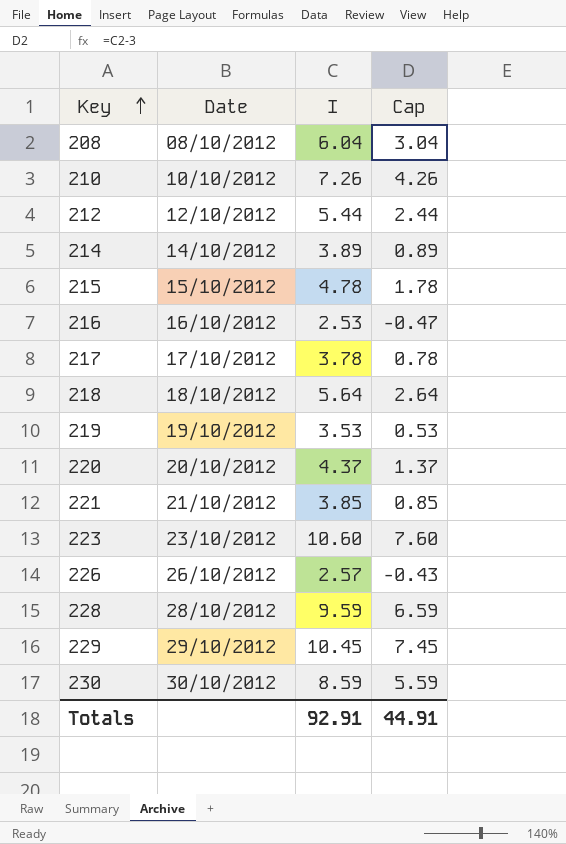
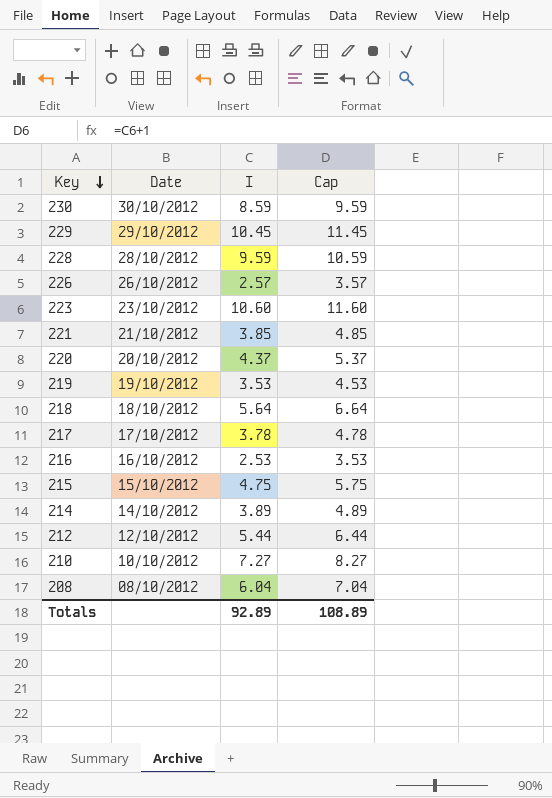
row order: Key ascending -> Key descending
column Cap | formula: [I] - 3 -> [I] + 1
215 | I: 4.78 -> 4.75
210 | I: 7.26 -> 7.27
Totals | I: 92.91 -> 92.89
Totals | Cap: 44.91 -> 108.89

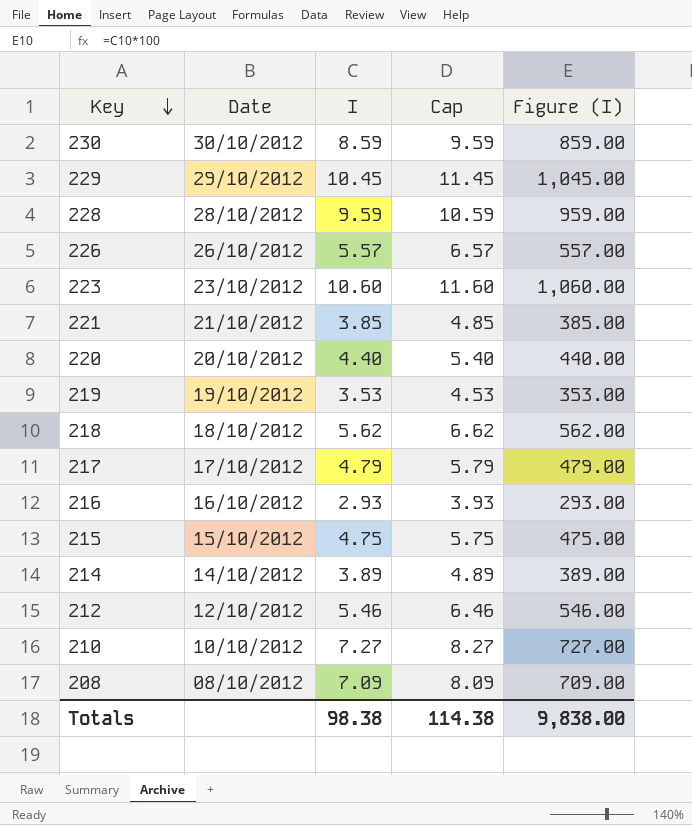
column Figure (I) | formula: none -> [I] * 100
226 | I: 2.57 -> 5.57
226 | Cap: 3.57 -> 6.57
220 | I: 4.37 -> 4.40
220 | Cap: 5.37 -> 5.40
218 | I: 5.64 -> 5.62
218 | Cap: 6.64 -> 6.62
217 | I: 3.78 -> 4.79
217 | Cap: 4.78 -> 5.79
216 | I: 2.53 -> 2.93
216 | Cap: 3.53 -> 3.93
212 | I: 5.44 -> 5.46
212 | Cap: 6.44 -> 6.46
208 | I: 6.04 -> 7.09
208 | Cap: 7.04 -> 8.09
Totals | I: 92.89 -> 98.38
Totals | Cap: 108.89 -> 114.38

